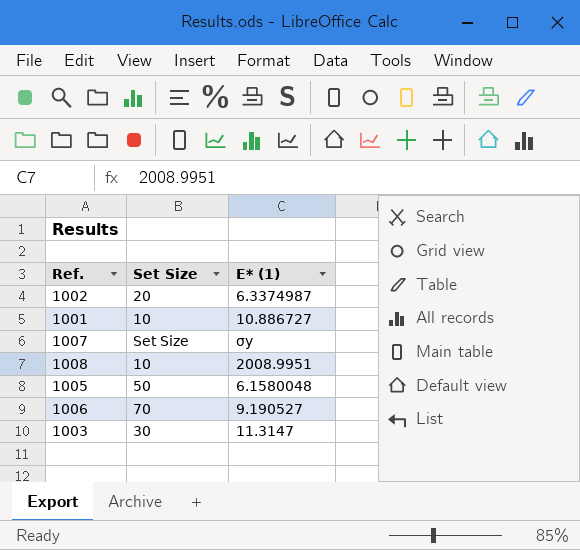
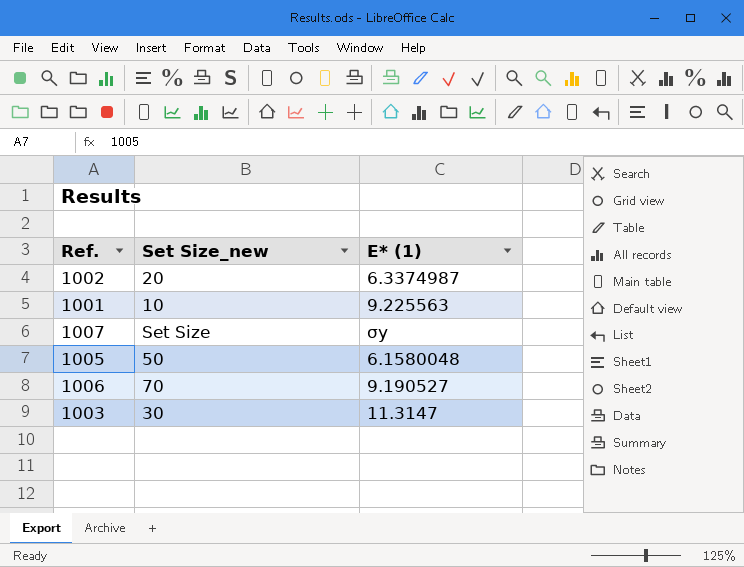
column name: Set Size -> Set Size_new
row 1008: 10 | 2008.9951 -> none
1001 | E* (1): 10.886727 -> 9.225563

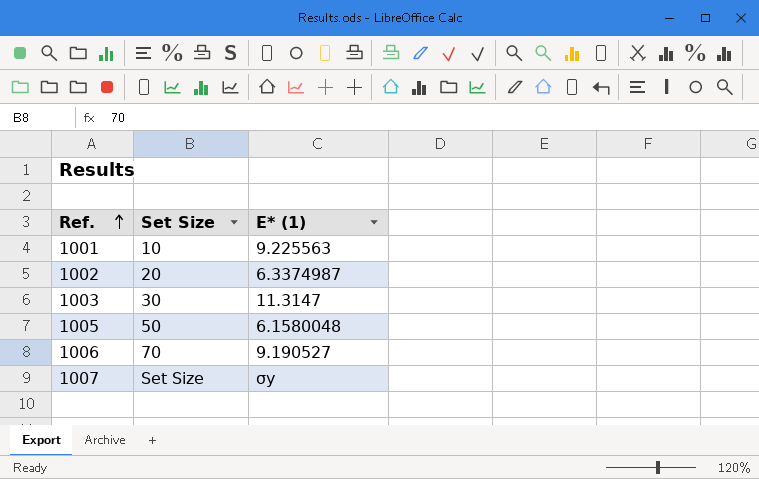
row order: none -> Ref. ascending
column name: Set Size_new -> Set Size

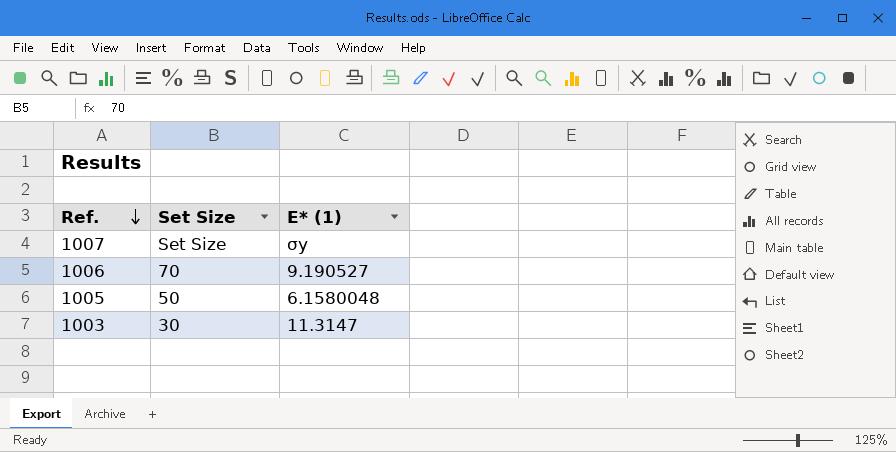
row order: Ref. ascending -> Ref. descending
row 1001: 10 | 9.225563 -> none
row 1002: 20 | 6.3374987 -> none

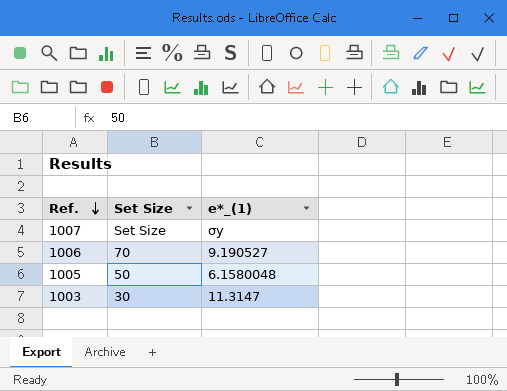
column name: E* (1) -> e*_(1)

